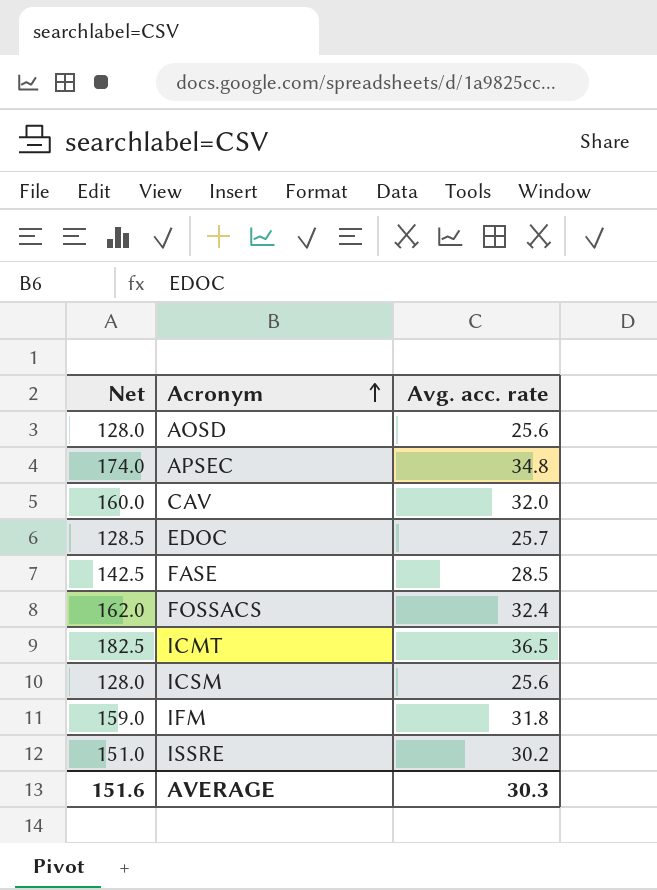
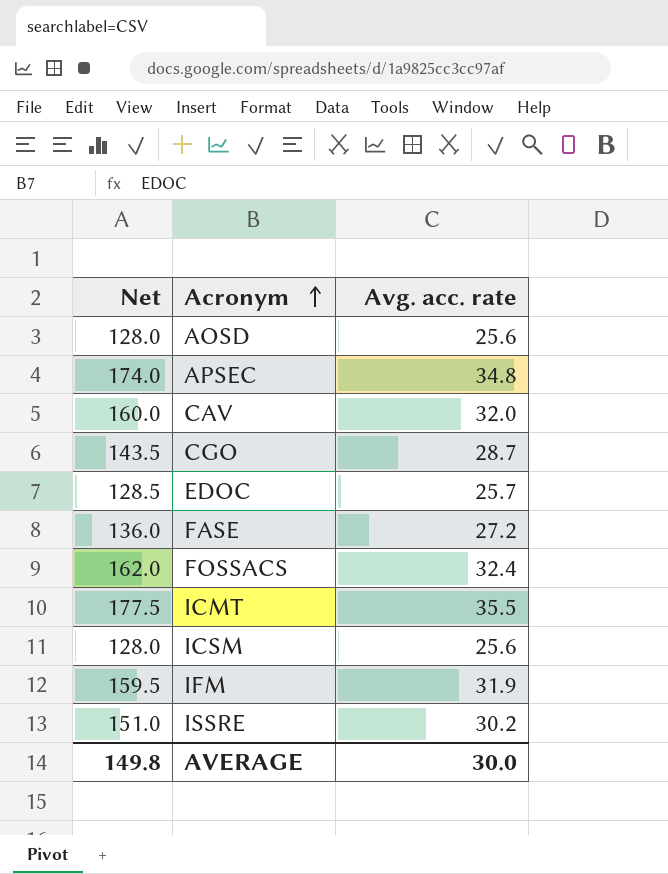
row CGO: none -> 143.5 | 28.7
FASE | Net: 142.5 -> 136.0
FASE | Avg. acc. rate: 28.5 -> 27.2
ICMT | Net: 182.5 -> 177.5
ICMT | Avg. acc. rate: 36.5 -> 35.5
IFM | Net: 159.0 -> 159.5
IFM | Avg. acc. rate: 31.8 -> 31.9
AVERAGE | Net: 151.6 -> 149.8
AVERAGE | Avg. acc. rate: 30.3 -> 30.0

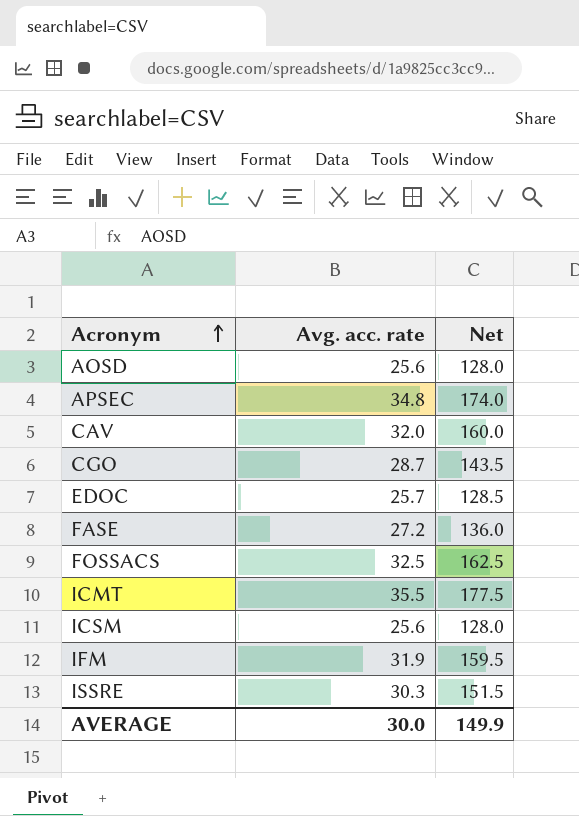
column Net | position: 1 -> 3
FOSSACS | Avg. acc. rate: 32.4 -> 32.5
FOSSACS | Net: 162.0 -> 162.5
ISSRE | Avg. acc. rate: 30.2 -> 30.3
ISSRE | Net: 151.0 -> 151.5
AVERAGE | Net: 149.8 -> 149.9

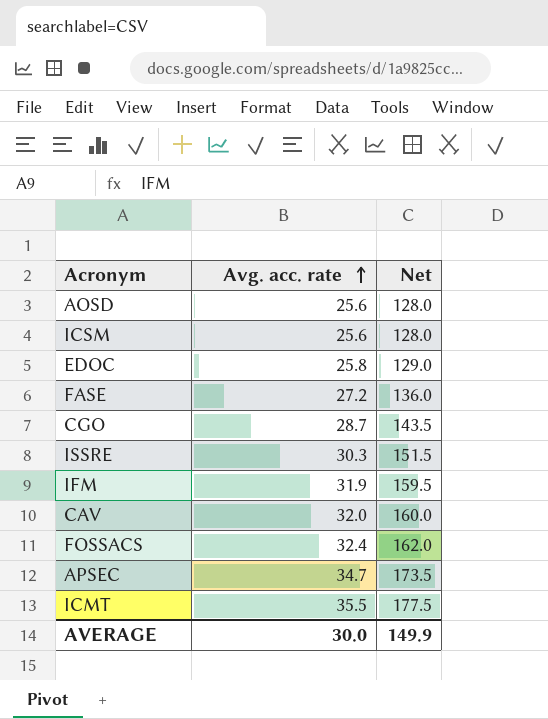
row order: Acronym ascending -> Avg. acc. rate ascending
EDOC | Avg. acc. rate: 25.7 -> 25.8
EDOC | Net: 128.5 -> 129.0
FOSSACS | Avg. acc. rate: 32.5 -> 32.4
FOSSACS | Net: 162.5 -> 162.0
APSEC | Avg. acc. rate: 34.8 -> 34.7
APSEC | Net: 174.0 -> 173.5

